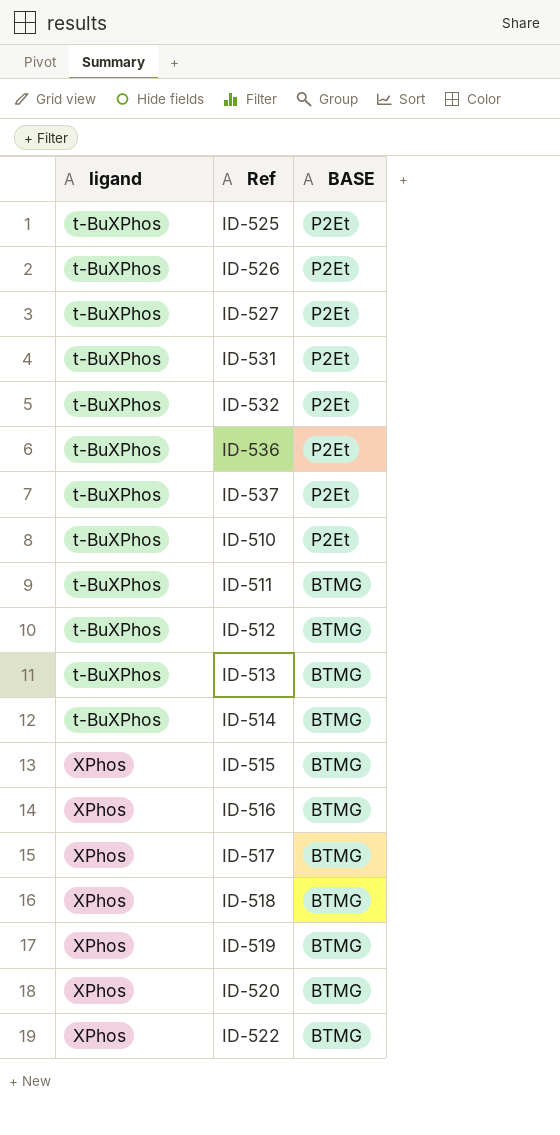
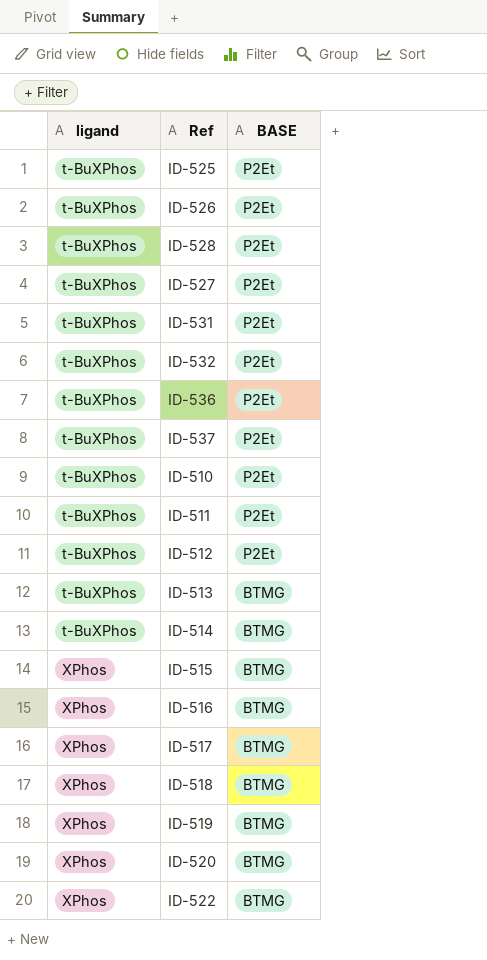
row ID-528: none -> t-BuXPhos | P2Et
ID-511 | BASE: BTMG -> P2Et
ID-512 | BASE: BTMG -> P2Et

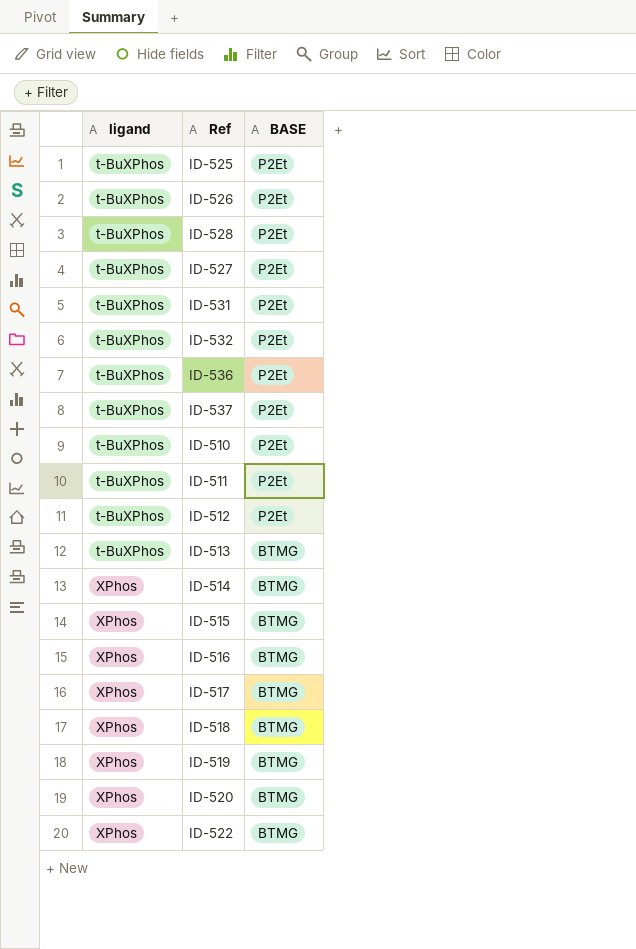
ID-514 | ligand: t-BuXPhos -> XPhos

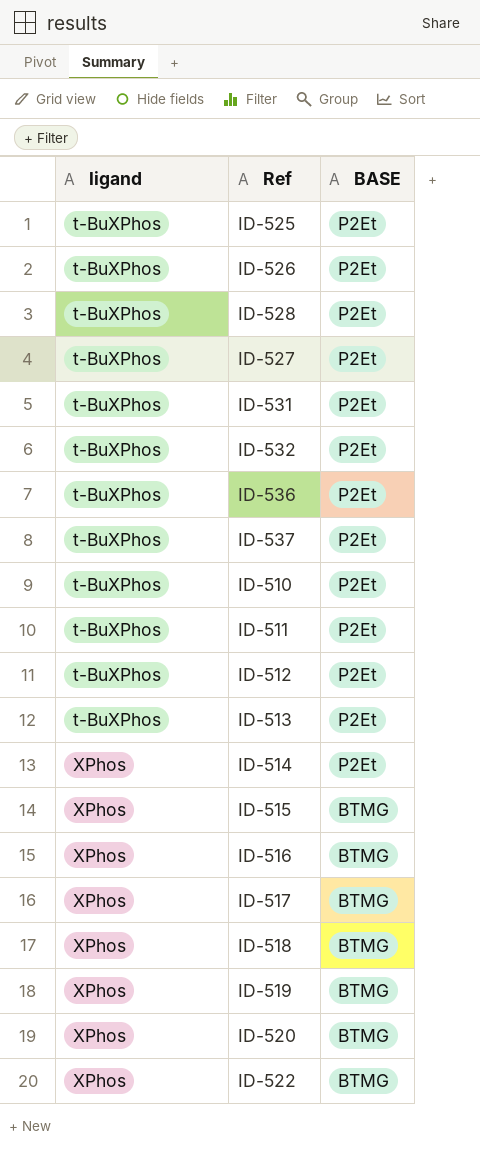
ID-513 | BASE: BTMG -> P2Et
ID-514 | BASE: BTMG -> P2Et

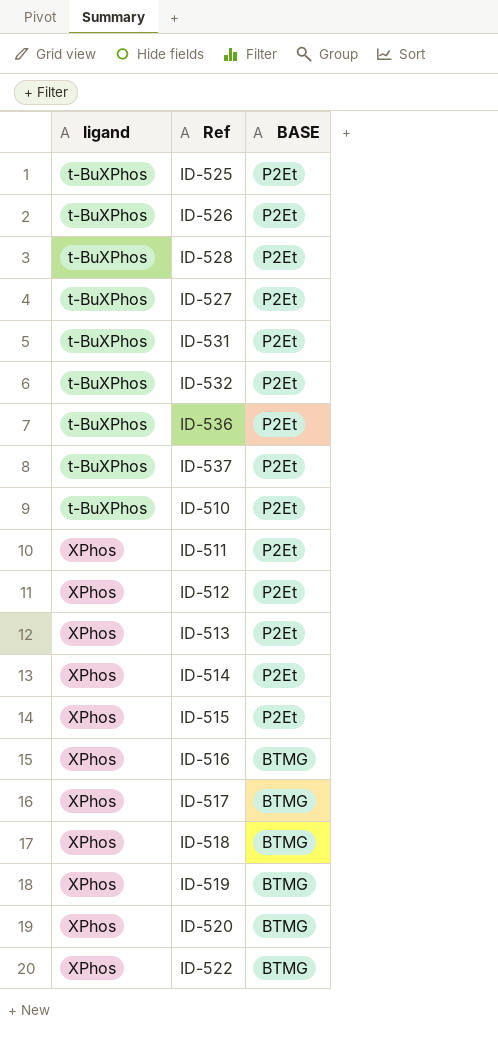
ID-511 | ligand: t-BuXPhos -> XPhos
ID-512 | ligand: t-BuXPhos -> XPhos
ID-513 | ligand: t-BuXPhos -> XPhos
ID-515 | BASE: BTMG -> P2Et

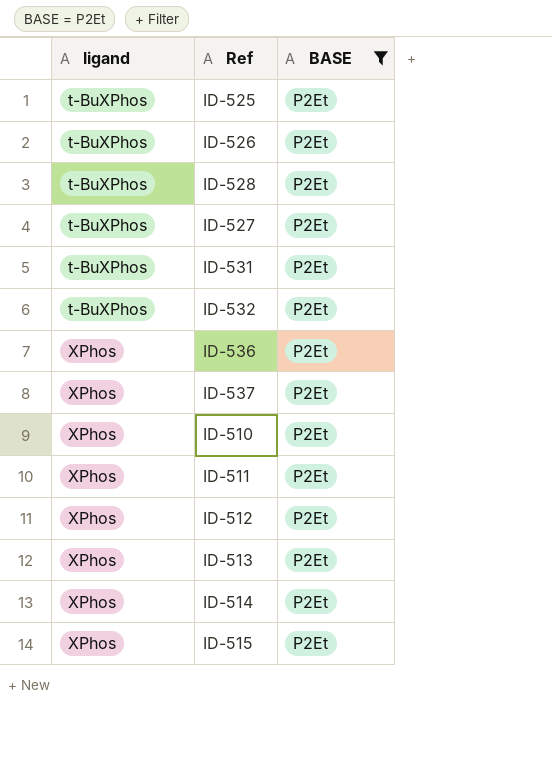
filter: none -> BASE = P2Et
ID-536 | ligand: t-BuXPhos -> XPhos
ID-537 | ligand: t-BuXPhos -> XPhos
ID-510 | ligand: t-BuXPhos -> XPhos

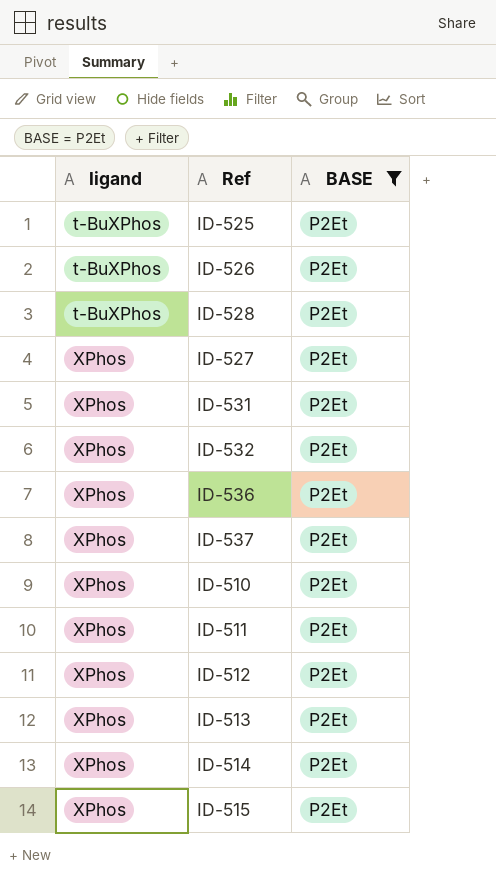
ID-527 | ligand: t-BuXPhos -> XPhos
ID-531 | ligand: t-BuXPhos -> XPhos
ID-532 | ligand: t-BuXPhos -> XPhos

